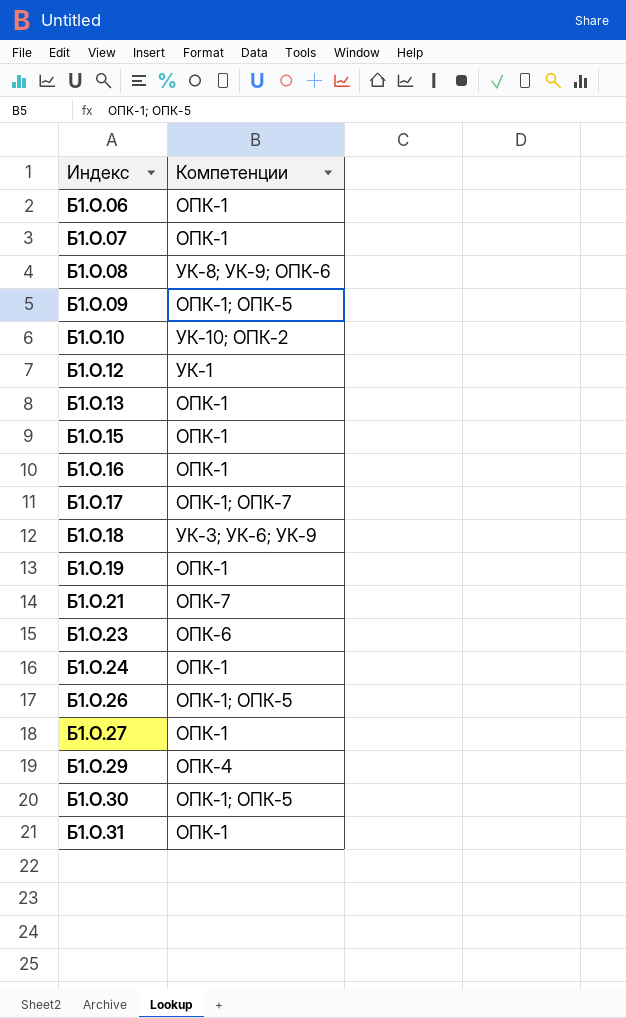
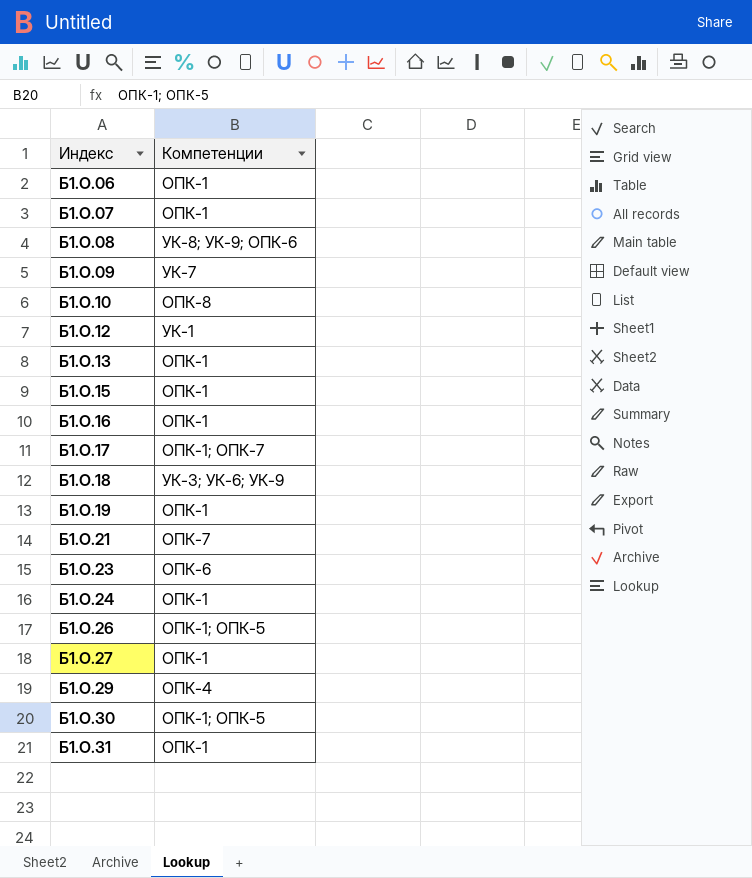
Б1.О.09 | Компетенции: ОПК-1; ОПК-5 -> УК-7
Б1.О.10 | Компетенции: УК-10; ОПК-2 -> ОПК-8

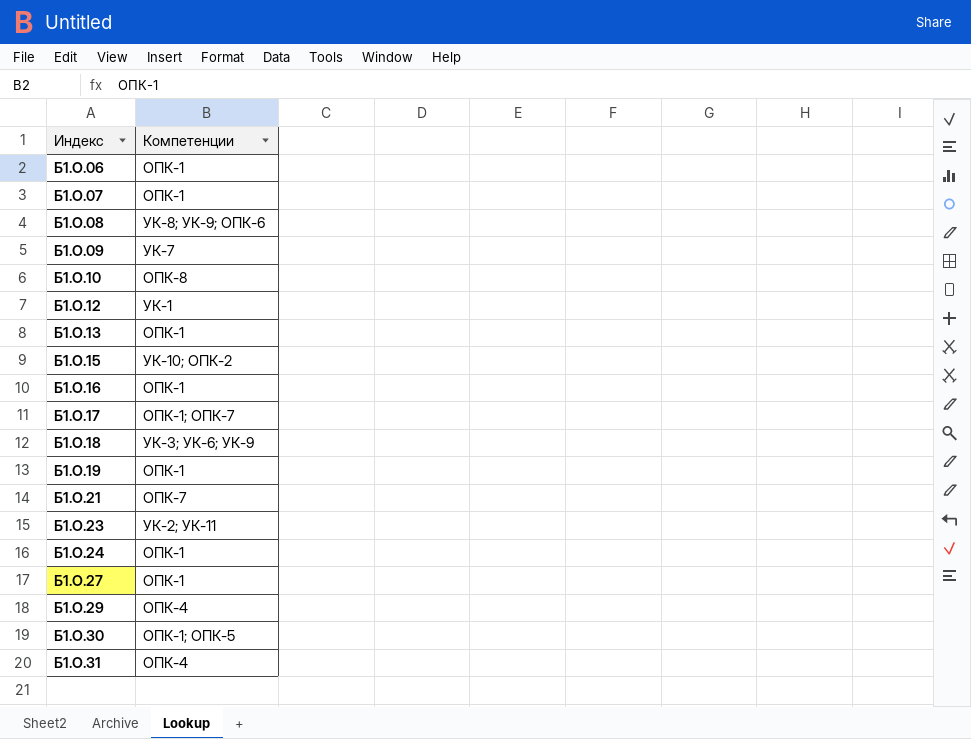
row Б1.О.26: ОПК-1; ОПК-5 -> none
Б1.О.15 | Компетенции: ОПК-1 -> УК-10; ОПК-2
Б1.О.23 | Компетенции: ОПК-6 -> УК-2; УК-11
Б1.О.31 | Компетенции: ОПК-1 -> ОПК-4

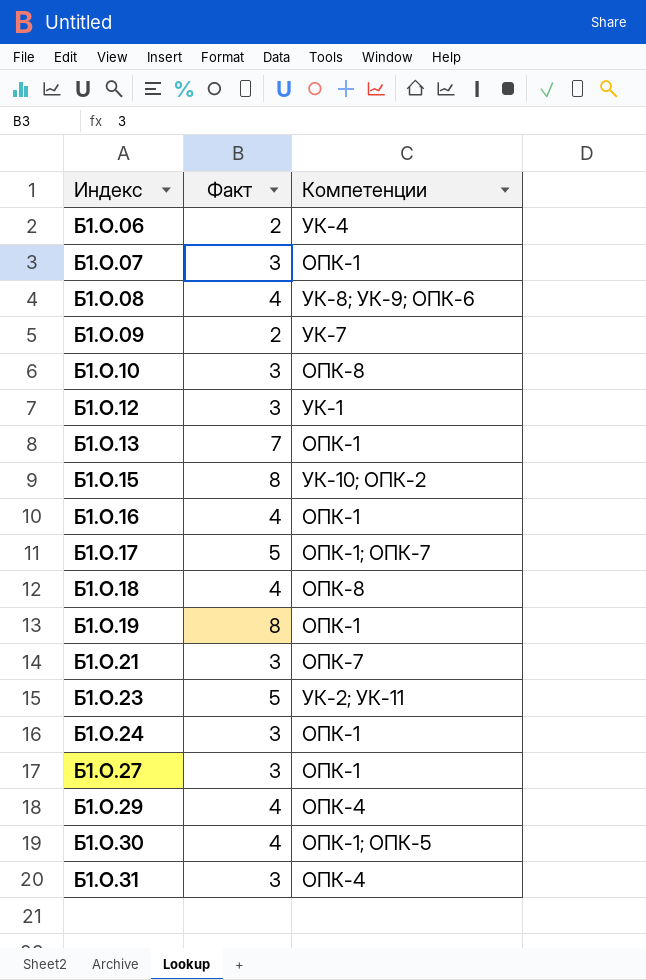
column Факт | position: none -> 2
Б1.О.06 | Компетенции: ОПК-1 -> УК-4
Б1.О.18 | Компетенции: УК-3; УК-6; УК-9 -> ОПК-8

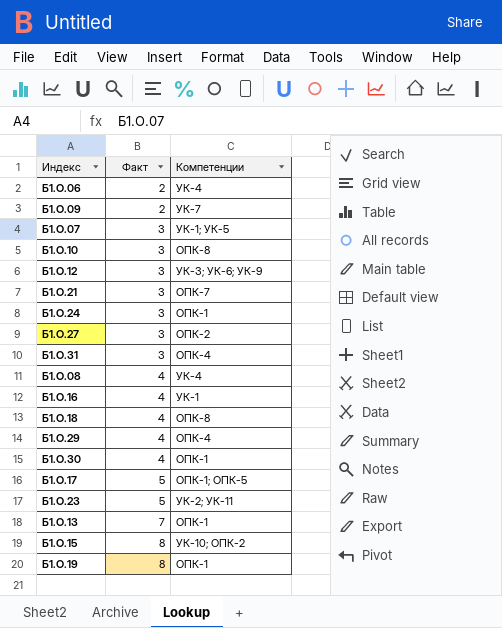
row order: Индекс ascending -> Факт ascending
Б1.О.07 | Компетенции: ОПК-1 -> УК-1; УК-5
Б1.О.12 | Компетенции: УК-1 -> УК-3; УК-6; УК-9
Б1.О.27 | Компетенции: ОПК-1 -> ОПК-2
Б1.О.08 | Компетенции: УК-8; УК-9; ОПК-6 -> УК-4
Б1.О.16 | Компетенции: ОПК-1 -> УК-1
Б1.О.30 | Компетенции: ОПК-1; ОПК-5 -> ОПК-1
Б1.О.17 | Компетенции: ОПК-1; ОПК-7 -> ОПК-1; ОПК-5

